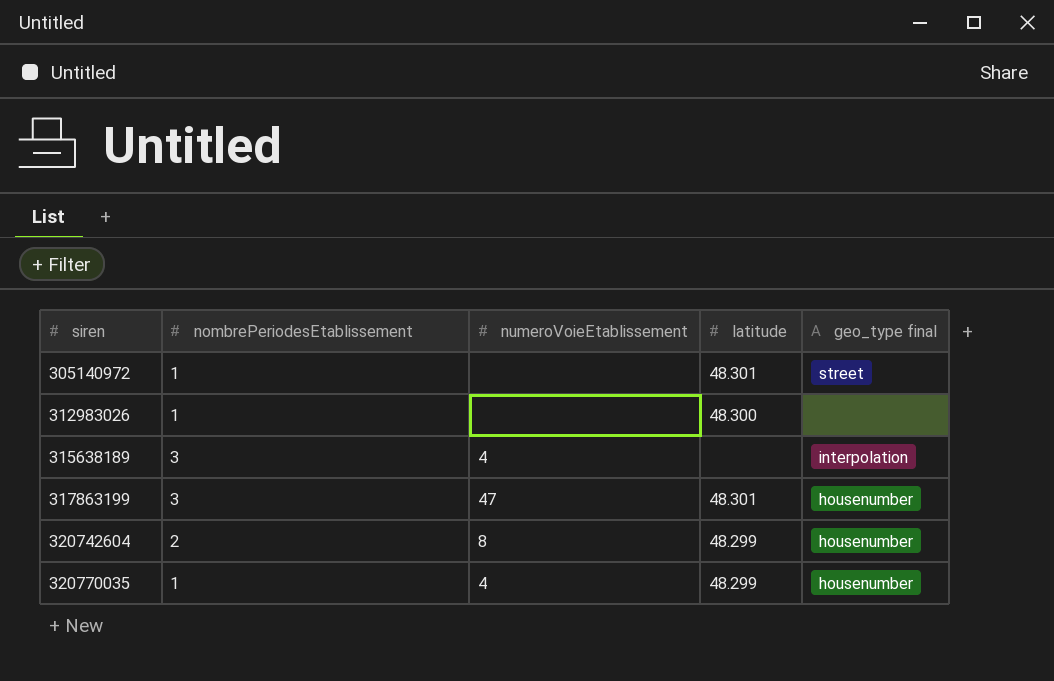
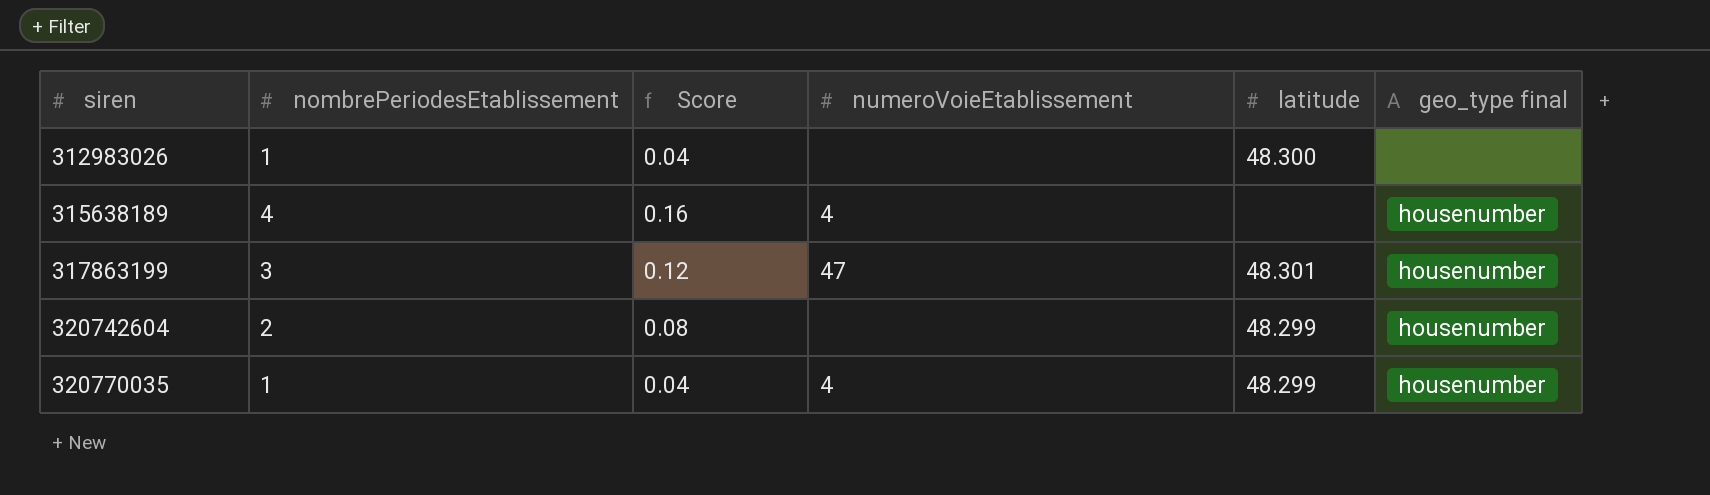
column Score | formula: none -> [nombrePeriodesEtablissement] * 0.04
row 305140972: 1 | none | 48.301 | street -> none
315638189 | nombrePeriodesEtablissement: 3 -> 4
315638189 | geo_type final: interpolation -> housenumber
320742604 | numeroVoieEtablissement: 8 -> none

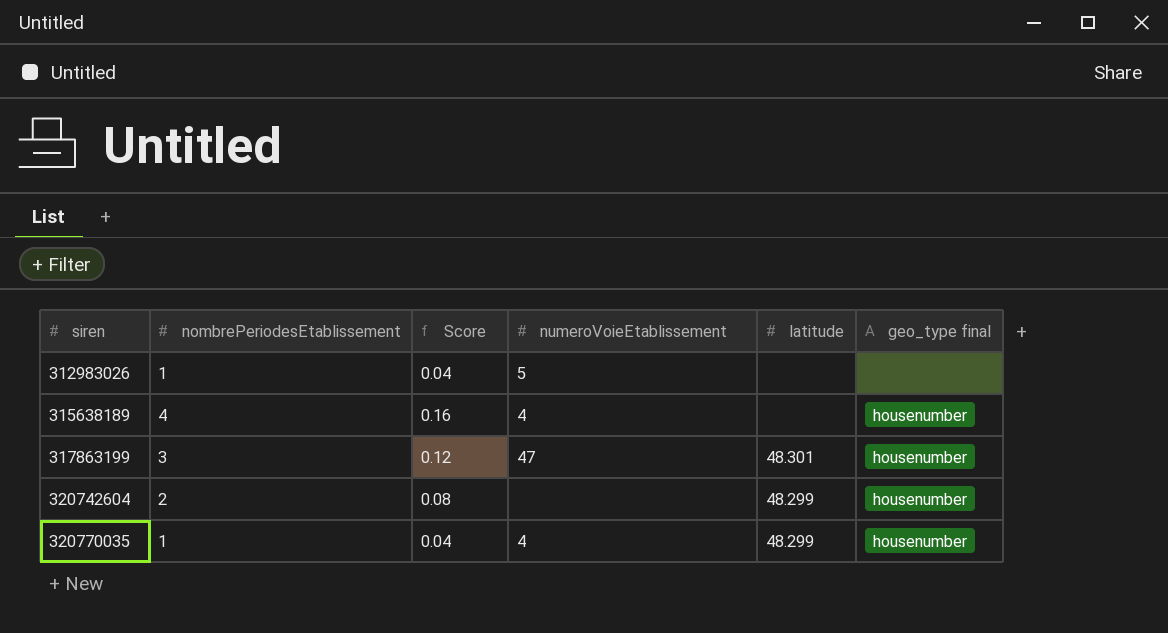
312983026 | numeroVoieEtablissement: none -> 5
312983026 | latitude: 48.300 -> none

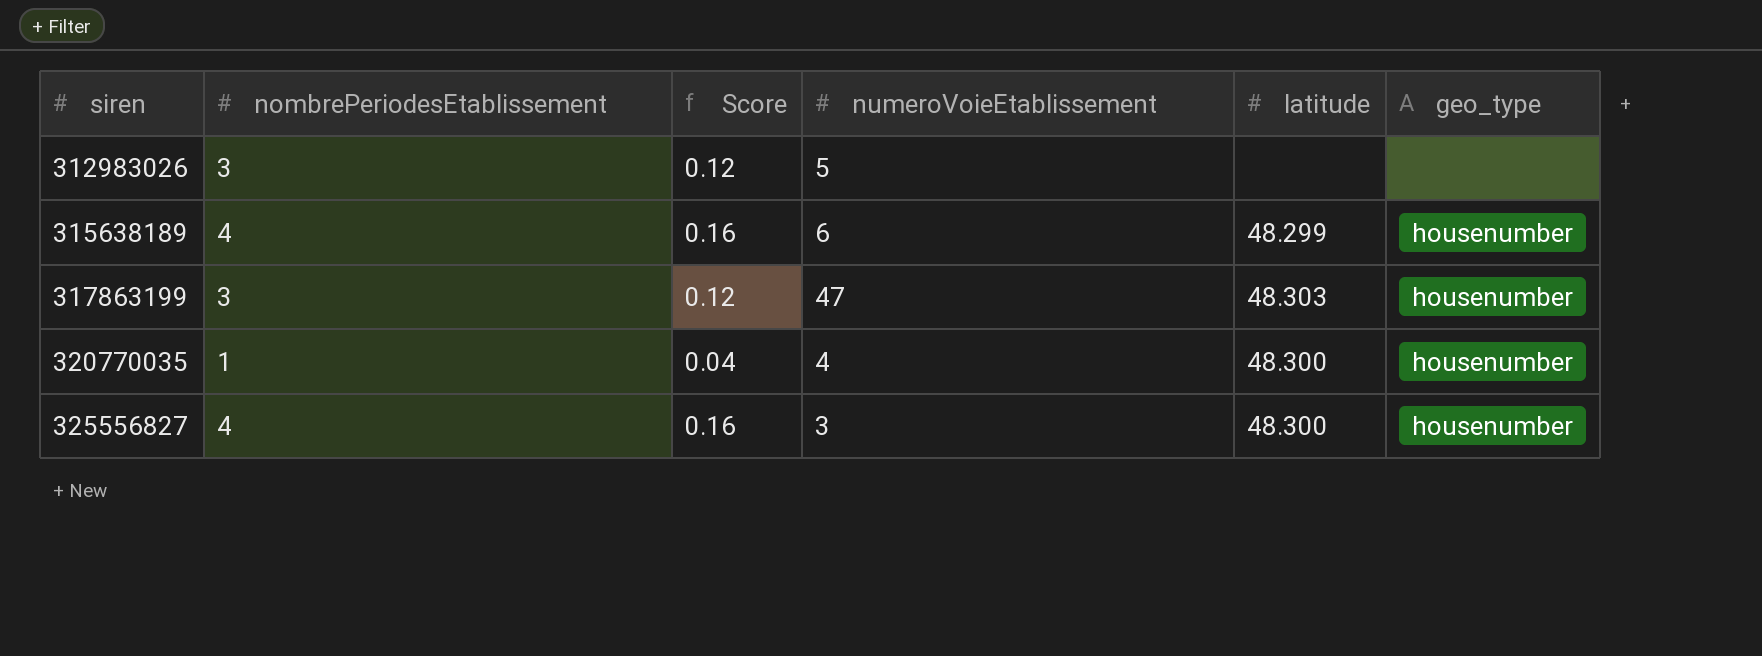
column name: geo_type final -> geo_type
row 320742604: 2 | 0.08 | none | 48.299 | housenumber -> none
312983026 | nombrePeriodesEtablissement: 1 -> 3
312983026 | Score: 0.04 -> 0.12
315638189 | numeroVoieEtablissement: 4 -> 6
315638189 | latitude: none -> 48.299
317863199 | latitude: 48.301 -> 48.303
320770035 | latitude: 48.299 -> 48.300
row 325556827: none -> 4 | 0.16 | 3 | 48.300 | housenumber

